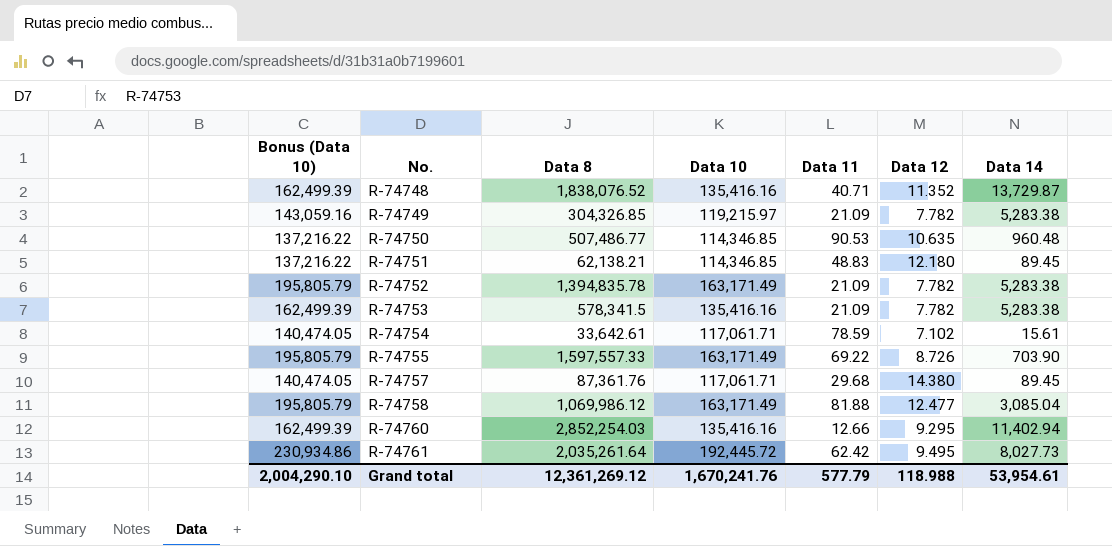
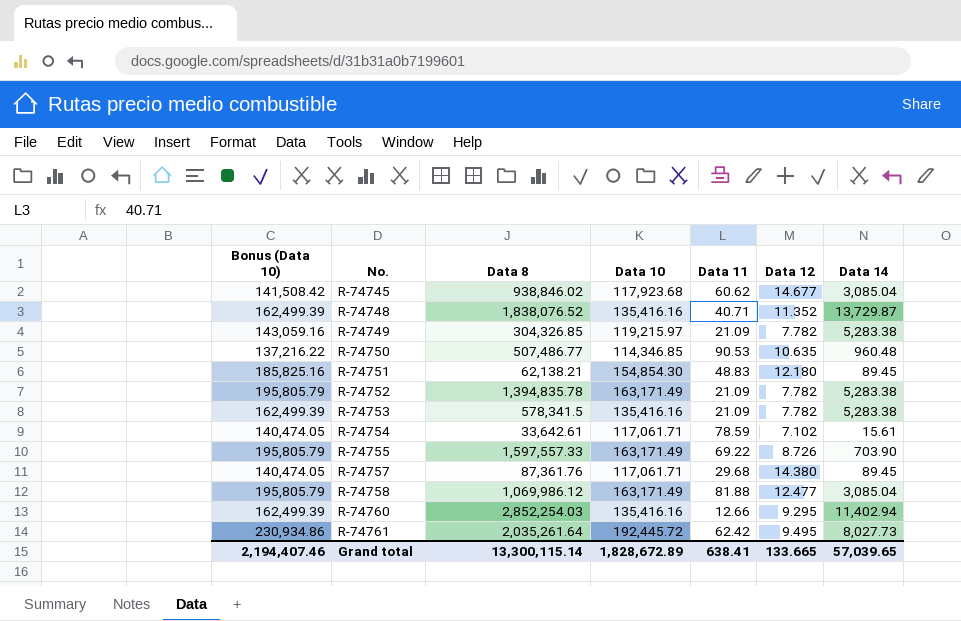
row R-74745: none -> 141,508.42 | 938,846.02 | 117,923.68 | 60.62 | 14.677 | 3,085.04
R-74751 | Bonus (Data 10): 137,216.22 -> 185,825.16
R-74751 | Data 10: 114,346.85 -> 154,854.30
Grand total | Bonus (Data 10): 2,004,290.10 -> 2,194,407.46
Grand total | Data 8: 12,361,269.12 -> 13,300,115.14
Grand total | Data 10: 1,670,241.76 -> 1,828,672.89
Grand total | Data 11: 577.79 -> 638.41
Grand total | Data 12: 118.988 -> 133.665
Grand total | Data 14: 53,954.61 -> 57,039.65

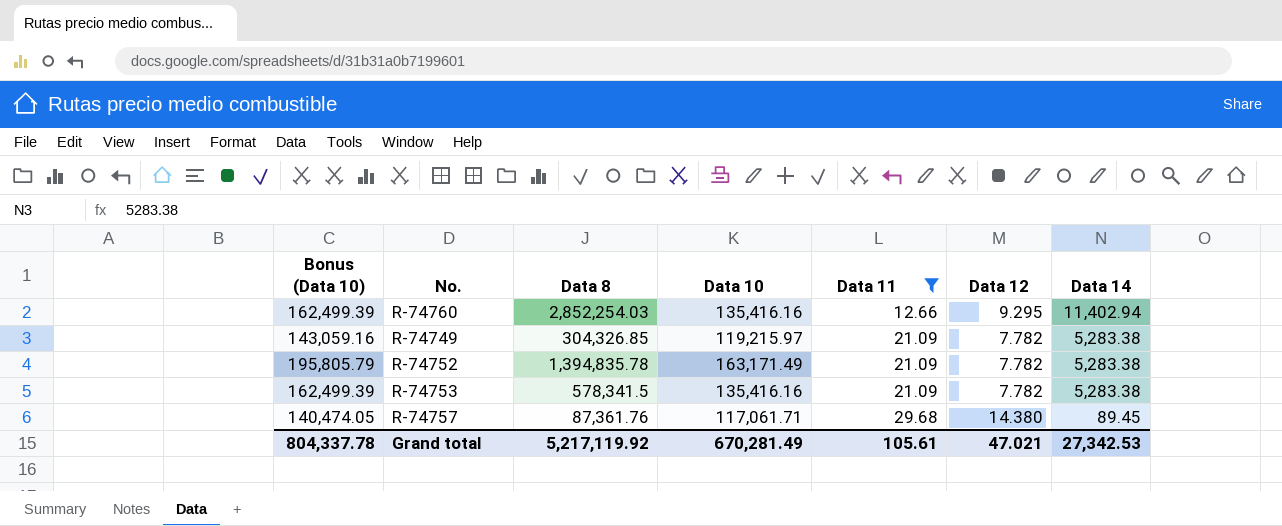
filter: none -> Data 11 <= 29.68
row order: No. ascending -> Data 11 ascending
Grand total | Bonus (Data 10): 2,194,407.46 -> 804,337.78
Grand total | Data 8: 13,300,115.14 -> 5,217,119.92
Grand total | Data 10: 1,828,672.89 -> 670,281.49
Grand total | Data 11: 638.41 -> 105.61
Grand total | Data 12: 133.665 -> 47.021
Grand total | Data 14: 57,039.65 -> 27,342.53

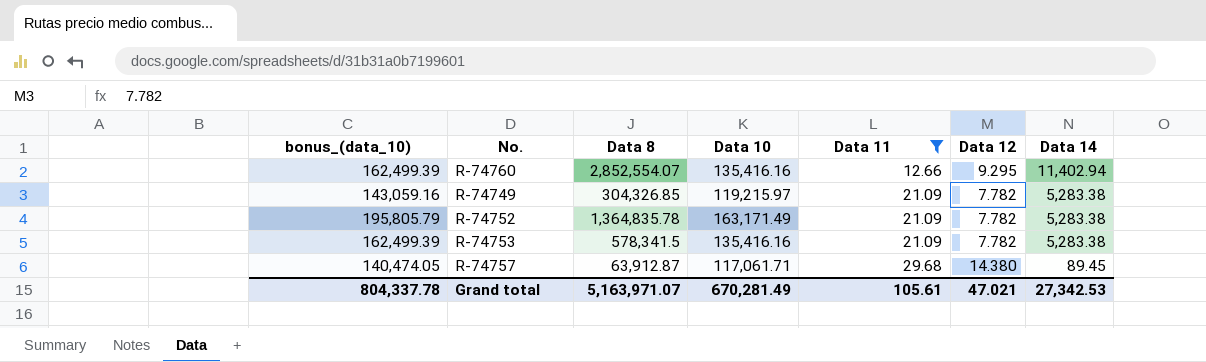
column name: Bonus (Data 10) -> bonus_(data_10)
R-74760 | Data 8: 2,852,254.03 -> 2,852,554.07
R-74752 | Data 8: 1,394,835.78 -> 1,364,835.78
R-74757 | Data 8: 87,361.76 -> 63,912.87
Grand total | Data 8: 5,217,119.92 -> 5,163,971.07

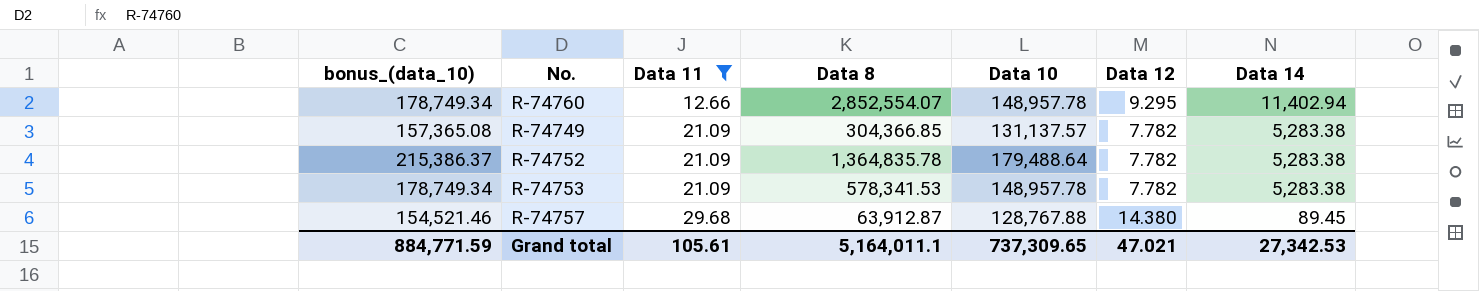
column Data 11 | position: 5 -> 3
R-74760 | bonus_(data_10): 162,499.39 -> 178,749.34
R-74760 | Data 10: 135,416.16 -> 148,957.78
R-74749 | bonus_(data_10): 143,059.16 -> 157,365.08
R-74749 | Data 8: 304,326.85 -> 304,366.85
R-74749 | Data 10: 119,215.97 -> 131,137.57
R-74752 | bonus_(data_10): 195,805.79 -> 215,386.37
R-74752 | Data 10: 163,171.49 -> 179,488.64
R-74753 | bonus_(data_10): 162,499.39 -> 178,749.34
R-74753 | Data 8: 578,341.5 -> 578,341.53
R-74753 | Data 10: 135,416.16 -> 148,957.78
R-74757 | bonus_(data_10): 140,474.05 -> 154,521.46
R-74757 | Data 10: 117,061.71 -> 128,767.88
Grand total | bonus_(data_10): 804,337.78 -> 884,771.59
Grand total | Data 8: 5,163,971.07 -> 5,164,011.1
Grand total | Data 10: 670,281.49 -> 737,309.65

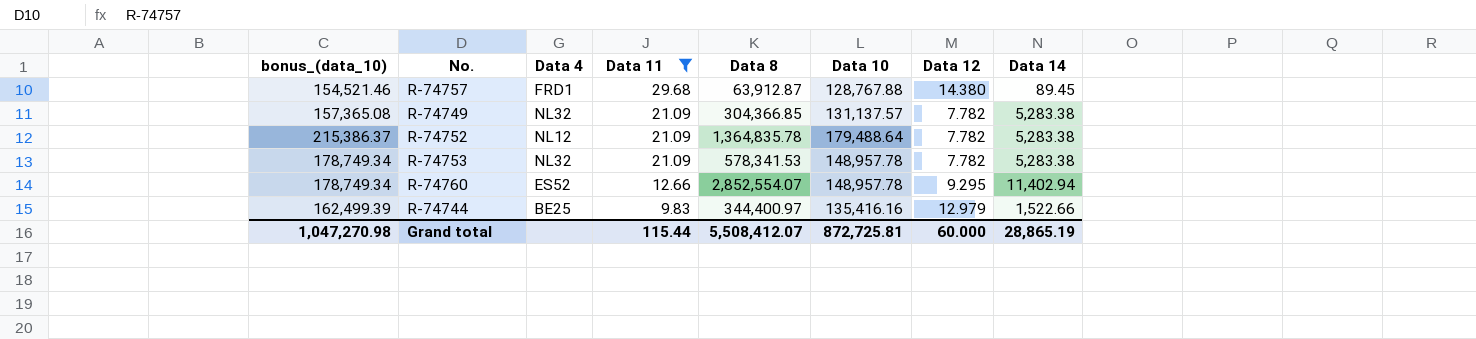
row order: Data 11 ascending -> Data 11 descending
column Data 4 | position: none -> 3
row R-74744: none -> 162,499.39 | BE25 | 9.83 | 344,400.97 | 135,416.16 | 12.979 | 1,522.66
Grand total | bonus_(data_10): 884,771.59 -> 1,047,270.98
Grand total | Data 11: 105.61 -> 115.44
Grand total | Data 8: 5,164,011.1 -> 5,508,412.07
Grand total | Data 10: 737,309.65 -> 872,725.81
Grand total | Data 12: 47.021 -> 60.000
Grand total | Data 14: 27,342.53 -> 28,865.19

